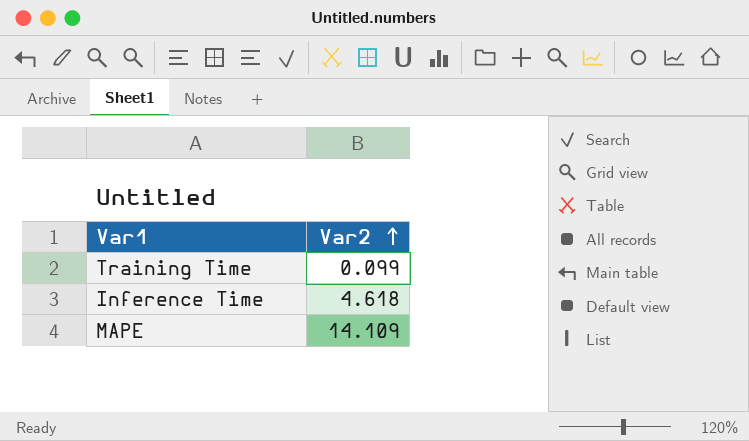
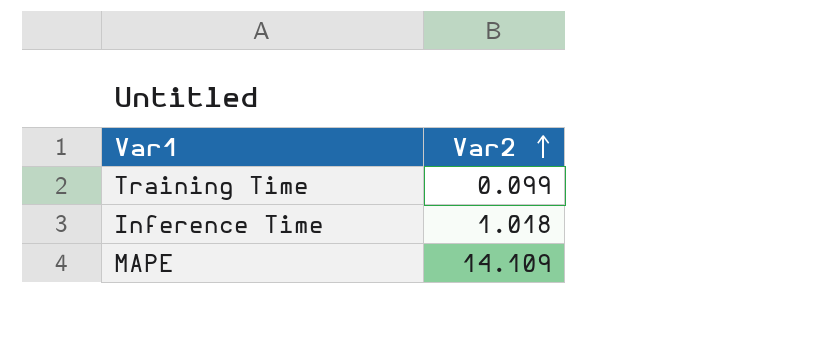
Inference Time | Var2: 4.618 -> 1.018

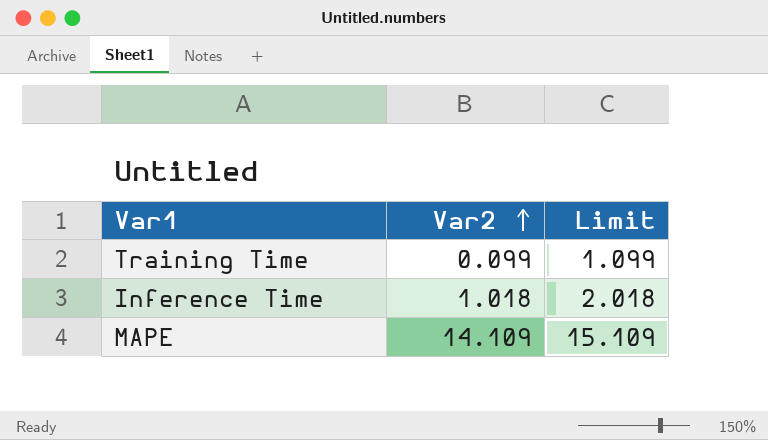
column Limit | formula: none -> [Var2] + 1

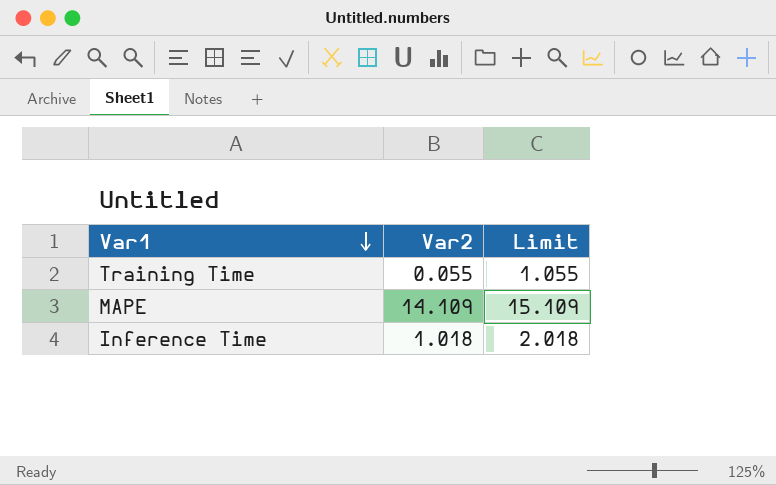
row order: Var2 ascending -> Var1 descending
Training Time | Var2: 0.099 -> 0.055
Training Time | Limit: 1.099 -> 1.055

